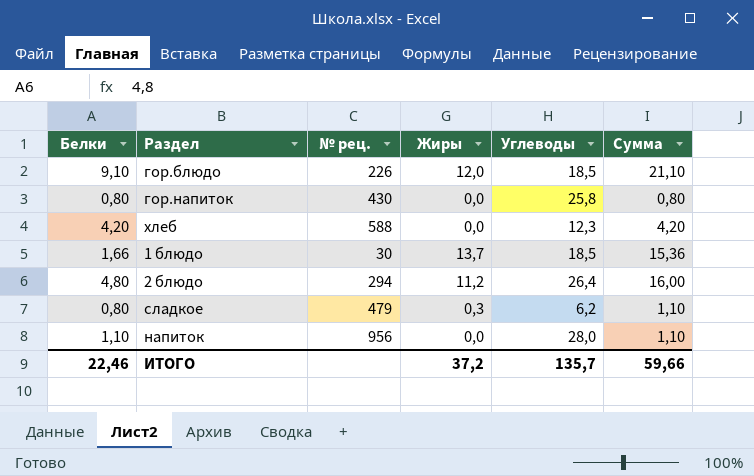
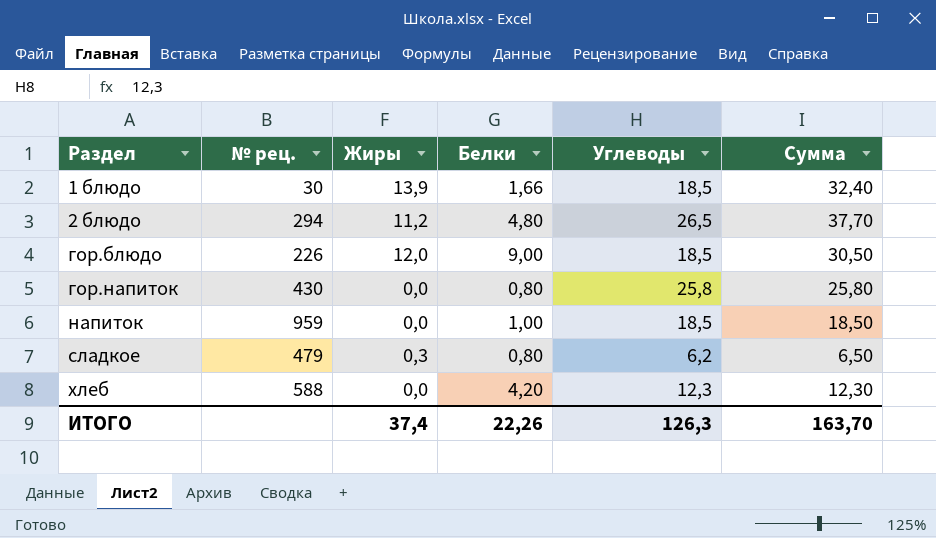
row order: none -> Раздел ascending
column Белки | position: 1 -> 4
column Сумма | formula: [Белки] + [Жиры] -> [Жиры] + [Углеводы]
1 блюдо | Жиры: 13,7 -> 13,9
2 блюдо | Углеводы: 26,4 -> 26,5
гор.блюдо | Белки: 9,10 -> 9,00
напиток | № рец.: 956 -> 959
напиток | Белки: 1,10 -> 1,00
напиток | Углеводы: 28,0 -> 18,5
ИТОГО | Жиры: 37,2 -> 37,4
ИТОГО | Белки: 22,46 -> 22,26
ИТОГО | Углеводы: 135,7 -> 126,3
ИТОГО | Сумма: 59,66 -> 163,70

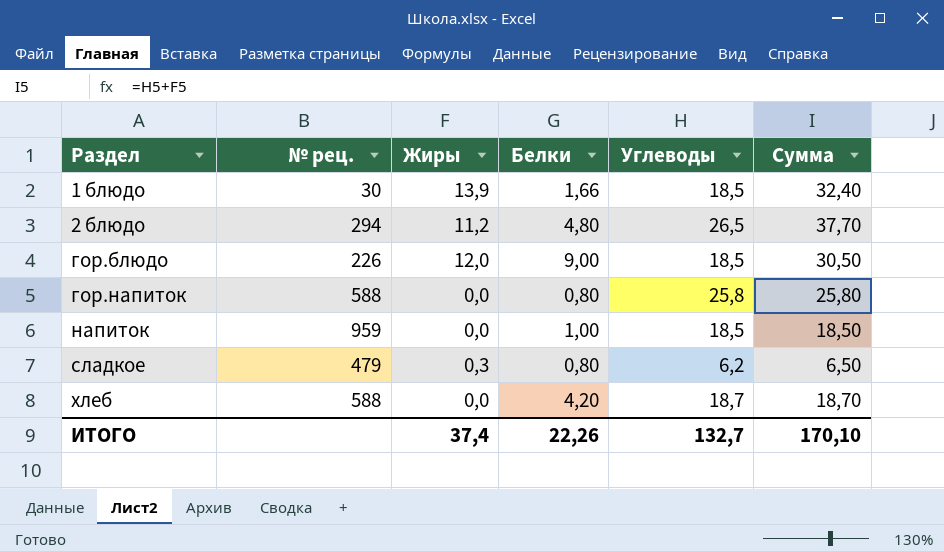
гор.напиток | № рец.: 430 -> 588
хлеб | Углеводы: 12,3 -> 18,7
хлеб | Сумма: 12,30 -> 18,70
ИТОГО | Углеводы: 126,3 -> 132,7
ИТОГО | Сумма: 163,70 -> 170,10

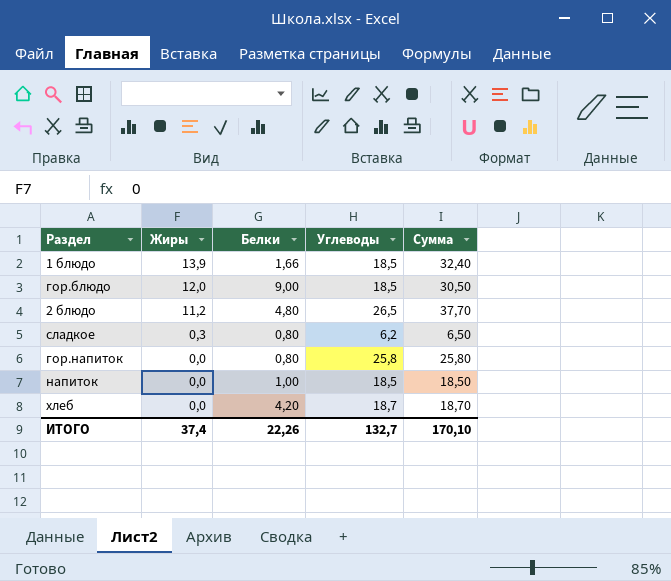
row order: Раздел ascending -> Жиры descending
column № рец. | position: 2 -> none

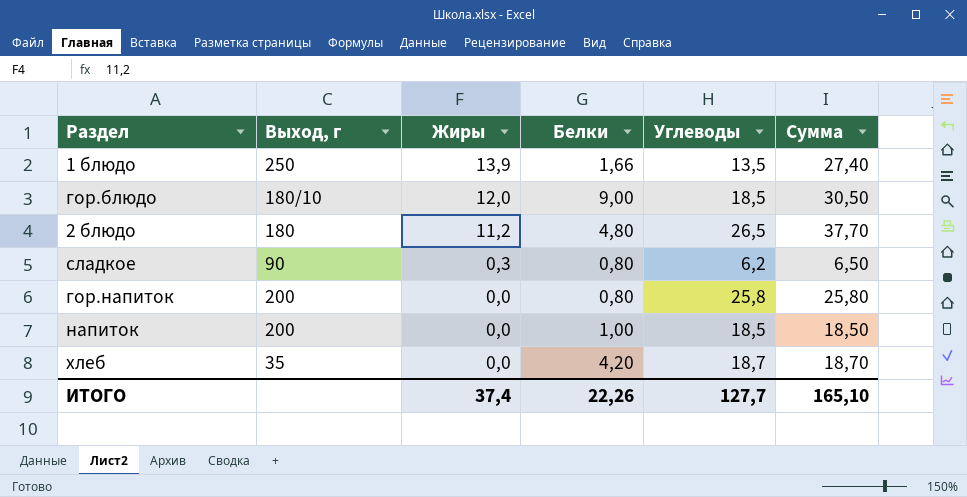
column Выход, г | position: none -> 2
1 блюдо | Углеводы: 18,5 -> 13,5
1 блюдо | Сумма: 32,40 -> 27,40
ИТОГО | Углеводы: 132,7 -> 127,7
ИТОГО | Сумма: 170,10 -> 165,10

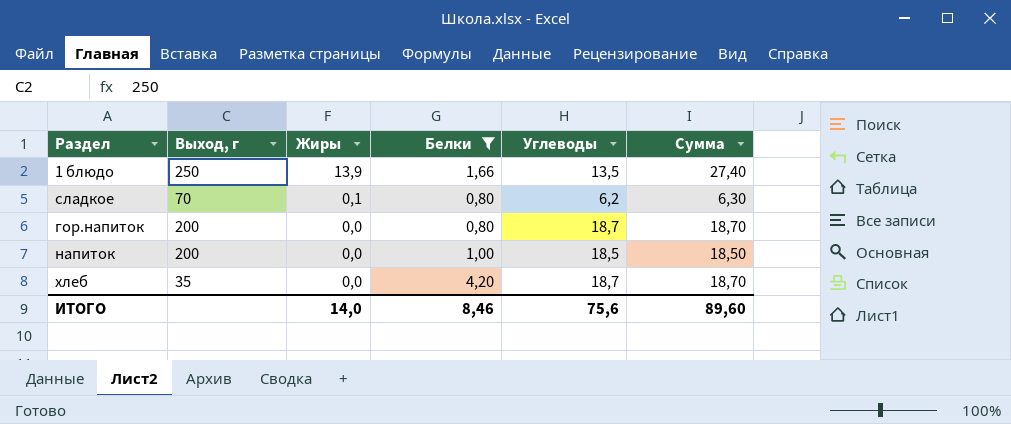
filter: none -> Белки <= 4,20
сладкое | Выход, г: 90 -> 70
сладкое | Жиры: 0,3 -> 0,1
сладкое | Сумма: 6,50 -> 6,30
гор.напиток | Углеводы: 25,8 -> 18,7
гор.напиток | Сумма: 25,80 -> 18,70
ИТОГО | Жиры: 37,4 -> 14,0
ИТОГО | Белки: 22,26 -> 8,46
ИТОГО | Углеводы: 127,7 -> 75,6
ИТОГО | Сумма: 165,10 -> 89,60

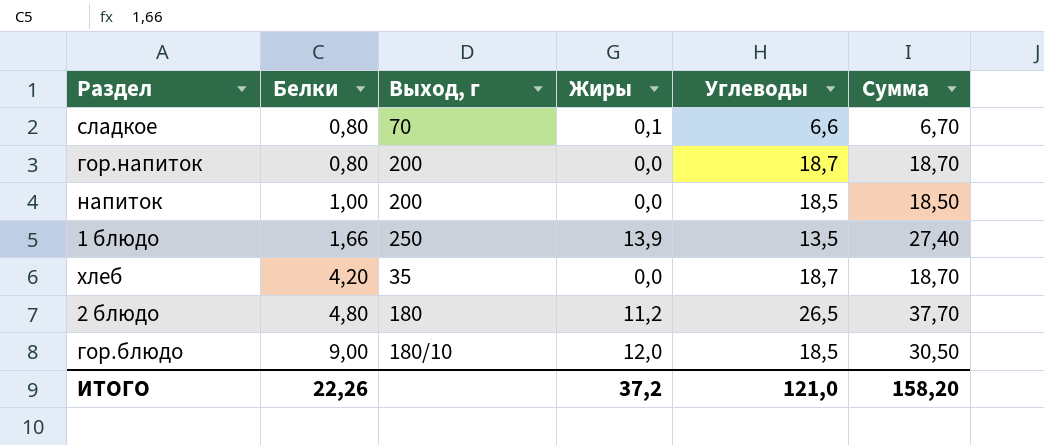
filter: Белки <= 4,20 -> none
row order: Жиры descending -> Белки ascending
column Белки | position: 4 -> 2
сладкое | Углеводы: 6,2 -> 6,6
сладкое | Сумма: 6,30 -> 6,70
ИТОГО | Белки: 8,46 -> 22,26
ИТОГО | Жиры: 14,0 -> 37,2
ИТОГО | Углеводы: 75,6 -> 121,0
ИТОГО | Сумма: 89,60 -> 158,20

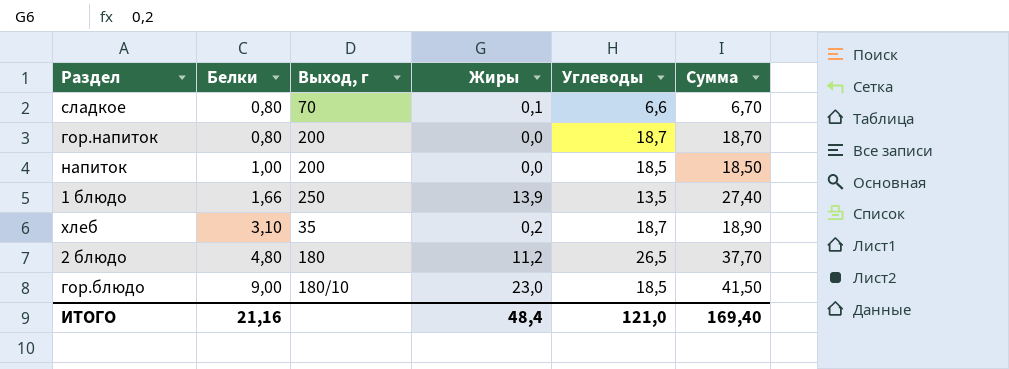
хлеб | Белки: 4,20 -> 3,10
хлеб | Жиры: 0,0 -> 0,2
хлеб | Сумма: 18,70 -> 18,90
гор.блюдо | Жиры: 12,0 -> 23,0
гор.блюдо | Сумма: 30,50 -> 41,50
ИТОГО | Белки: 22,26 -> 21,16
ИТОГО | Жиры: 37,2 -> 48,4
ИТОГО | Сумма: 158,20 -> 169,40

